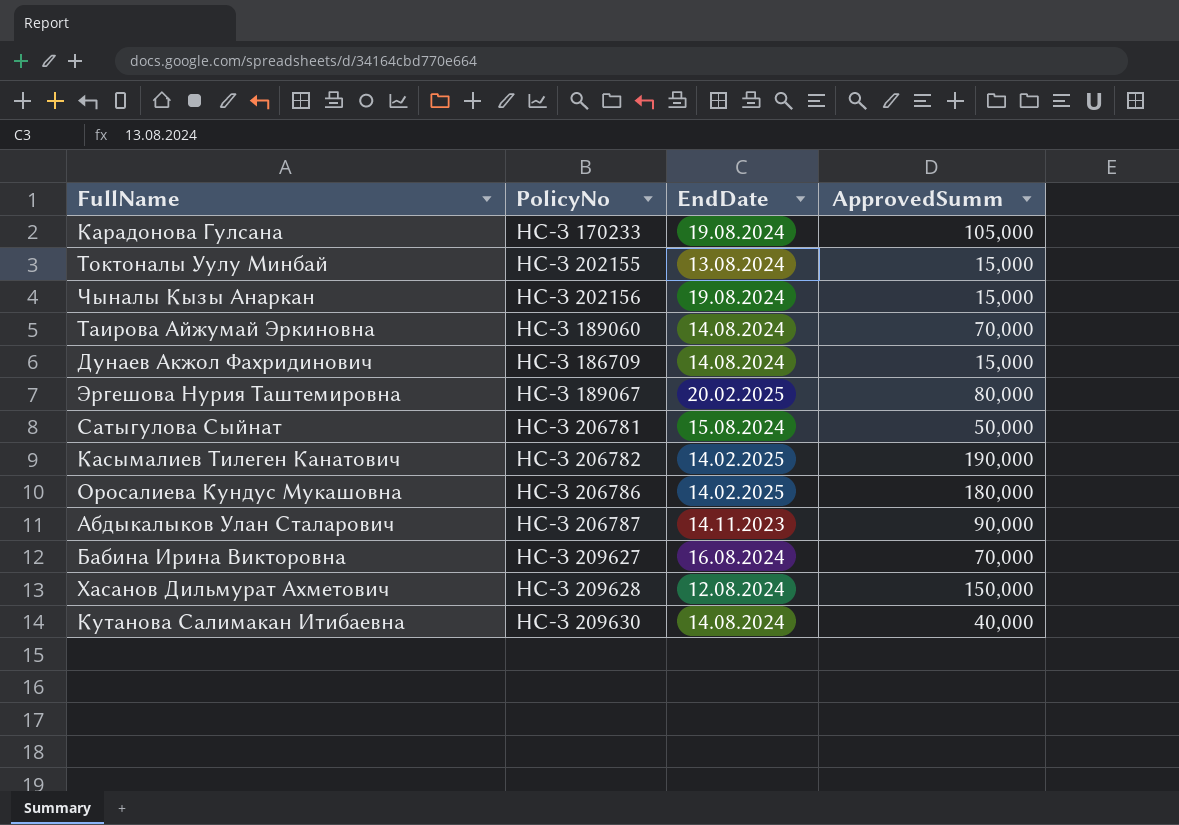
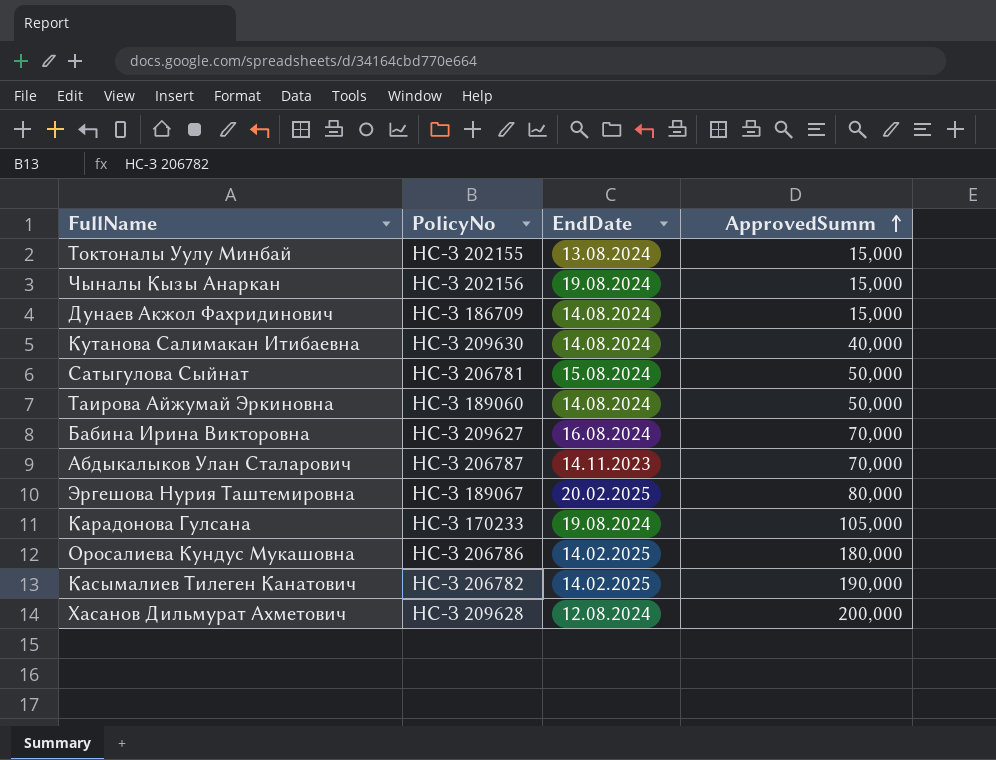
row order: none -> ApprovedSumm ascending
Таирова Айжумай Эркиновна | ApprovedSumm: 70,000 -> 50,000
Абдыкалыков Улан Сталарович | ApprovedSumm: 90,000 -> 70,000
Хасанов Дильмурат Ахметович | ApprovedSumm: 150,000 -> 200,000

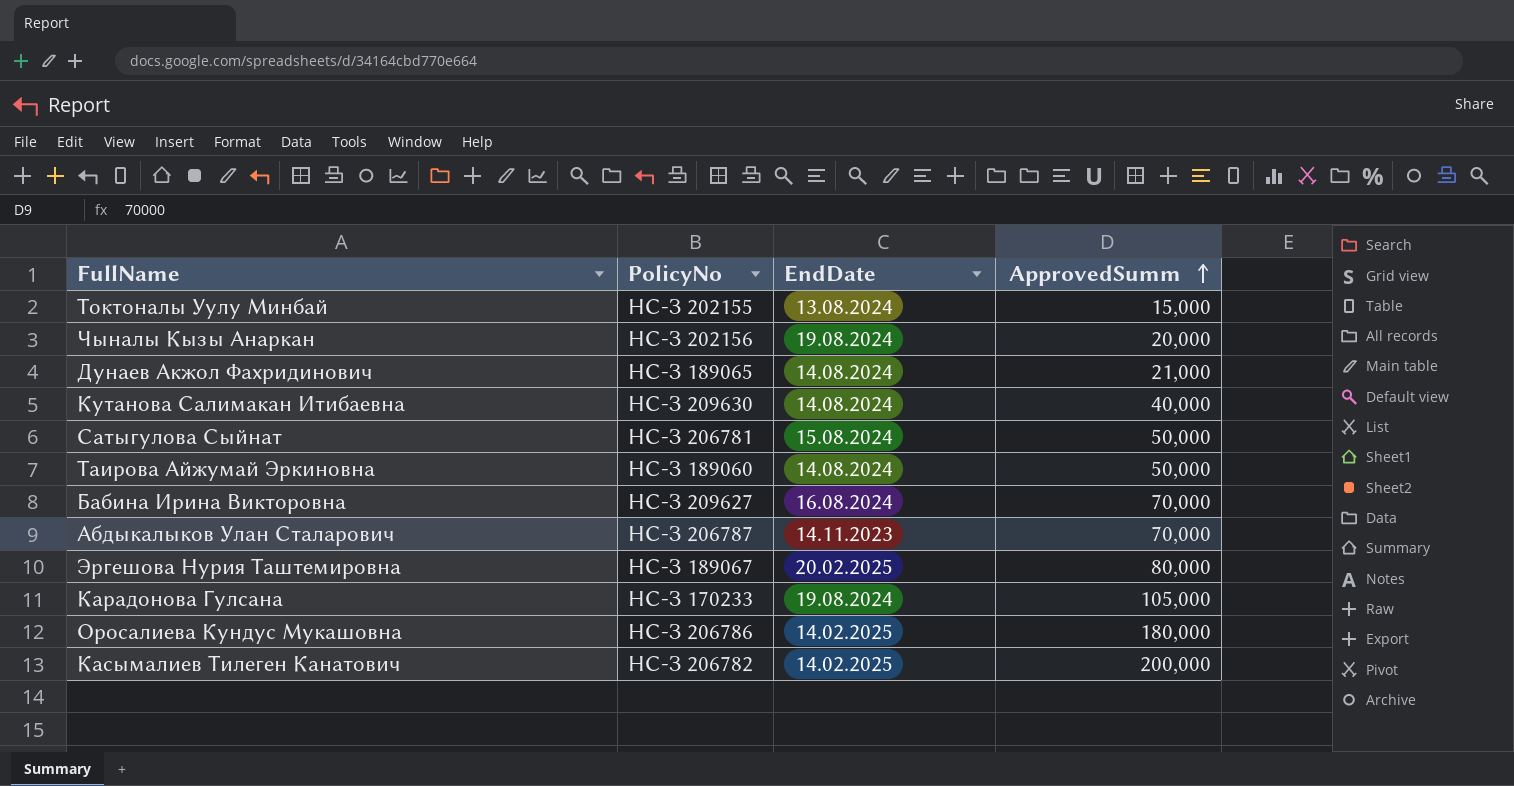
row Хасанов Дильмурат Ахметович: НС-З 209628 | 12.08.2024 | 200,000 -> none
Чыналы Кызы Анаркан | ApprovedSumm: 15,000 -> 20,000
Дунаев Акжол Фахридинович | PolicyNo: НС-З 186709 -> НС-З 189065
Дунаев Акжол Фахридинович | ApprovedSumm: 15,000 -> 21,000
Касымалиев Тилеген Канатович | ApprovedSumm: 190,000 -> 200,000

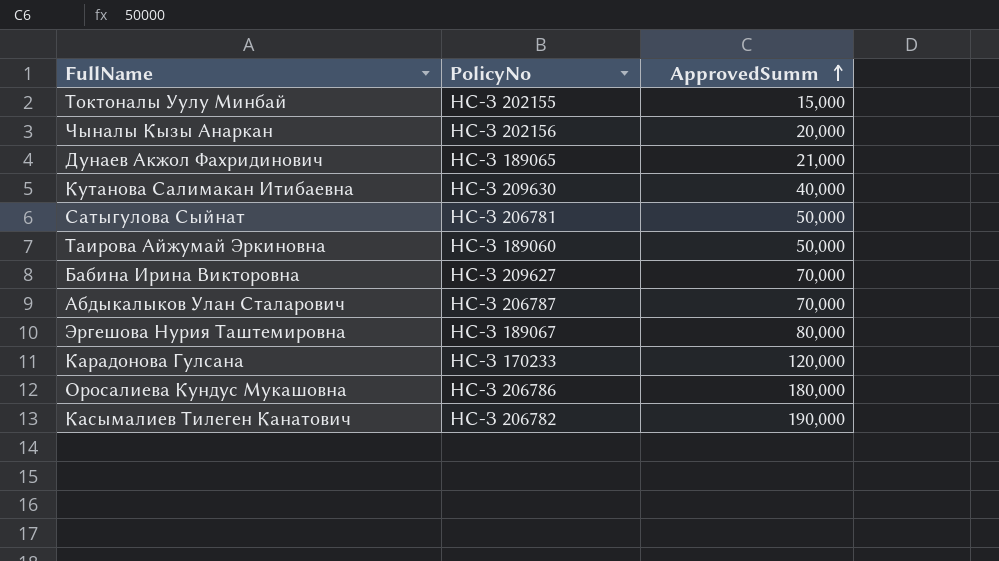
column EndDate | position: 3 -> none
Карадонова Гулсана | ApprovedSumm: 105,000 -> 120,000
Касымалиев Тилеген Канатович | ApprovedSumm: 200,000 -> 190,000

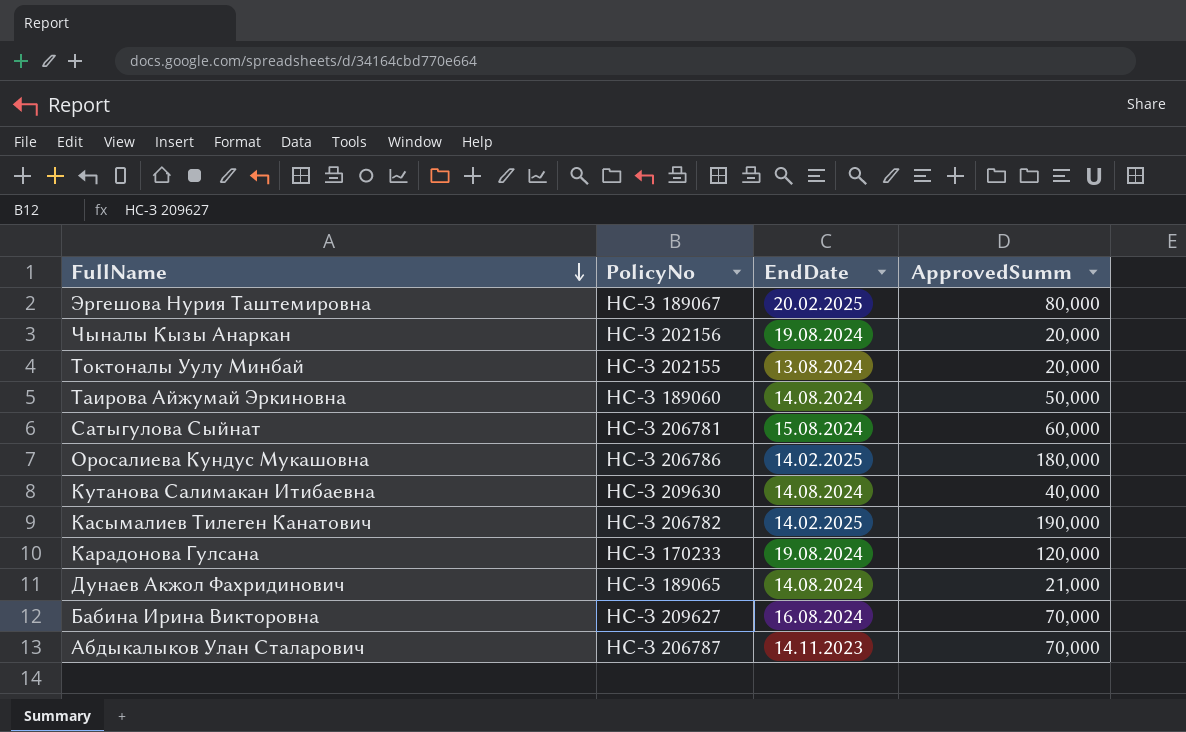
row order: ApprovedSumm ascending -> FullName descending
column EndDate | position: none -> 3
Токтоналы Уулу Минбай | ApprovedSumm: 15,000 -> 20,000
Сатыгулова Сыйнат | ApprovedSumm: 50,000 -> 60,000

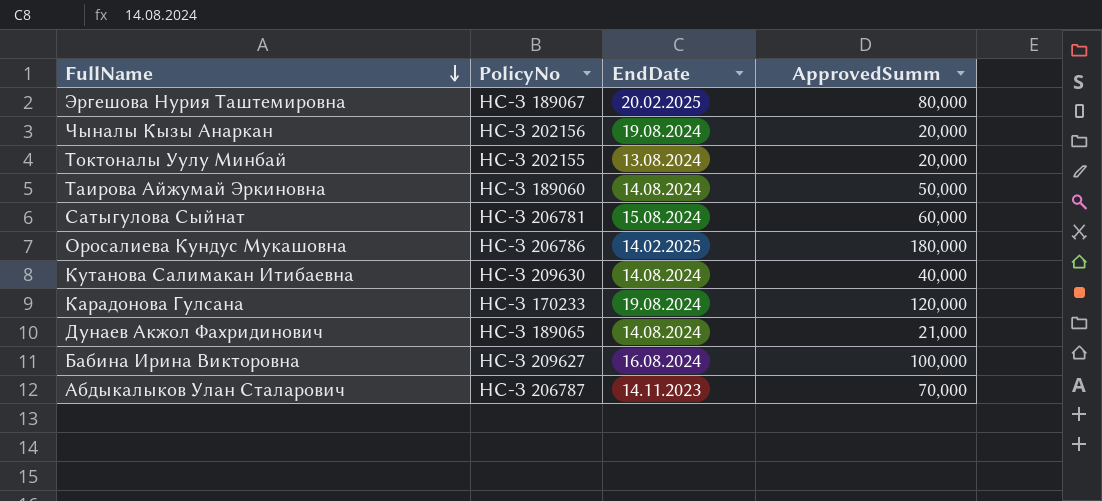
row Касымалиев Тилеген Канатович: НС-З 206782 | 14.02.2025 | 190,000 -> none
Бабина Ирина Викторовна | ApprovedSumm: 70,000 -> 100,000

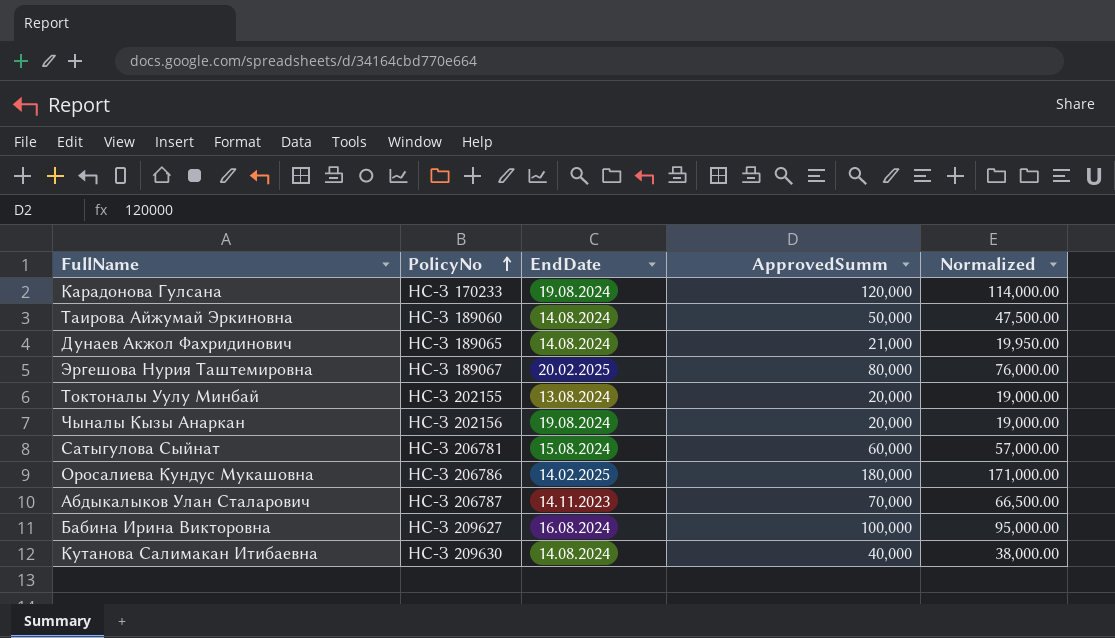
row order: FullName descending -> PolicyNo ascending
column Normalized | formula: none -> [ApprovedSumm] * 0.95

